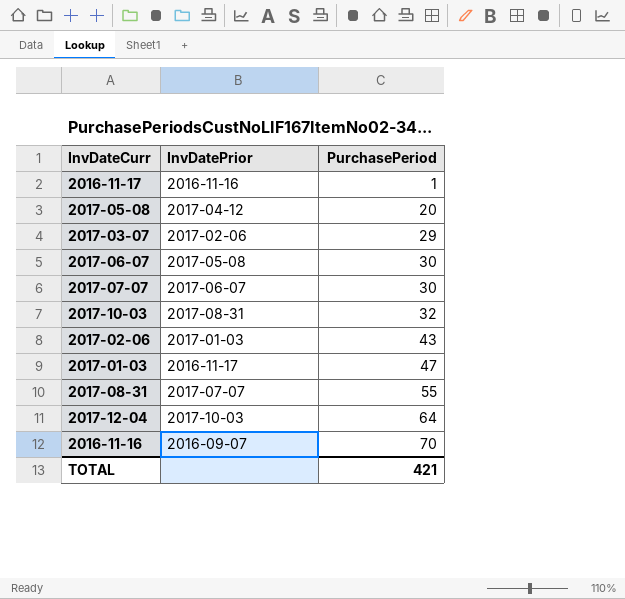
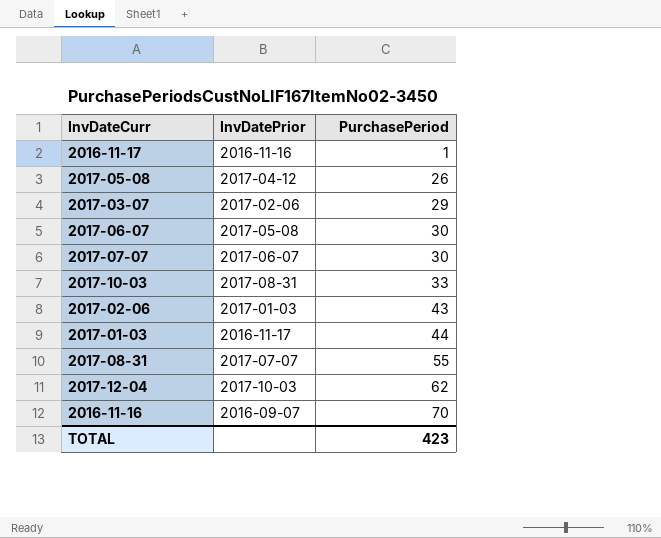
2017-05-08 | PurchasePeriod: 20 -> 26
2017-10-03 | PurchasePeriod: 32 -> 33
2017-01-03 | PurchasePeriod: 47 -> 44
2017-12-04 | PurchasePeriod: 64 -> 62
TOTAL | PurchasePeriod: 421 -> 423

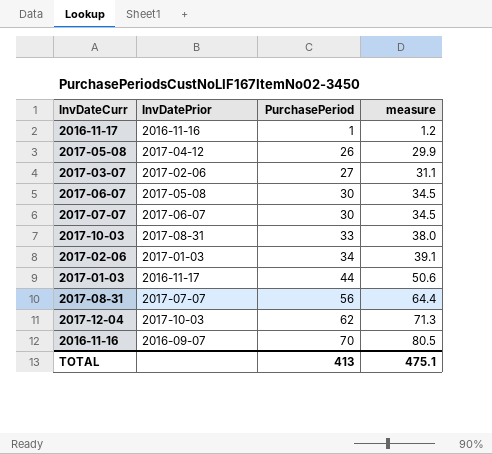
column measure | formula: none -> [PurchasePeriod] * 1.15
2017-03-07 | PurchasePeriod: 29 -> 27
2017-02-06 | PurchasePeriod: 43 -> 34
2017-08-31 | PurchasePeriod: 55 -> 56
TOTAL | PurchasePeriod: 423 -> 413

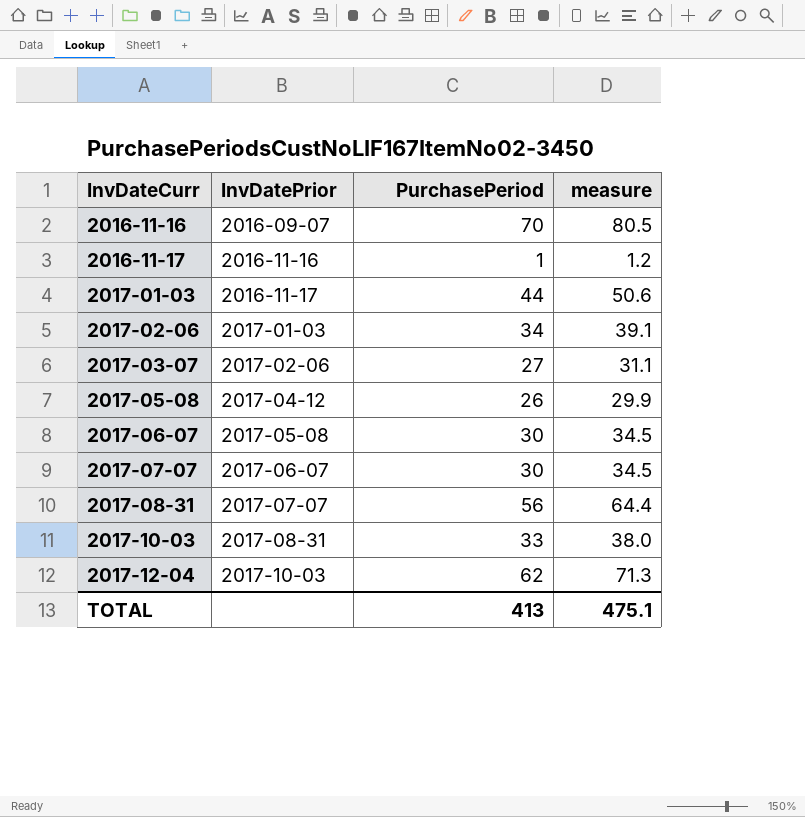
row order: PurchasePeriod ascending -> InvDateCurr ascending

